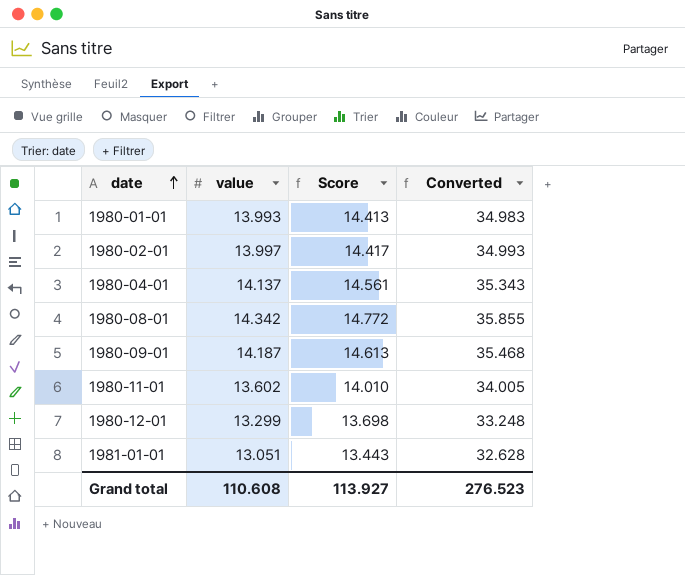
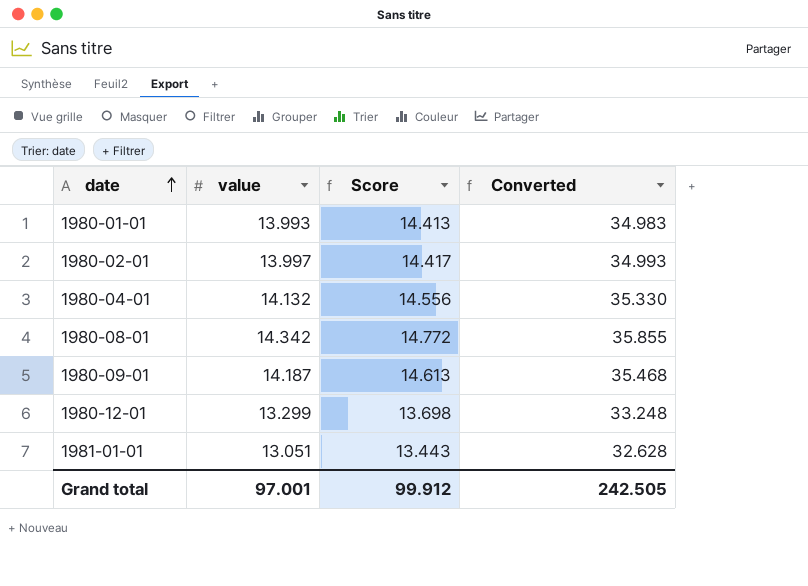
row 1980-11-01: 13.602 | 14.010 | 34.005 -> none
1980-04-01 | value: 14.137 -> 14.132
1980-04-01 | Score: 14.561 -> 14.556
1980-04-01 | Converted: 35.343 -> 35.330
Grand total | value: 110.608 -> 97.001
Grand total | Score: 113.927 -> 99.912
Grand total | Converted: 276.523 -> 242.505

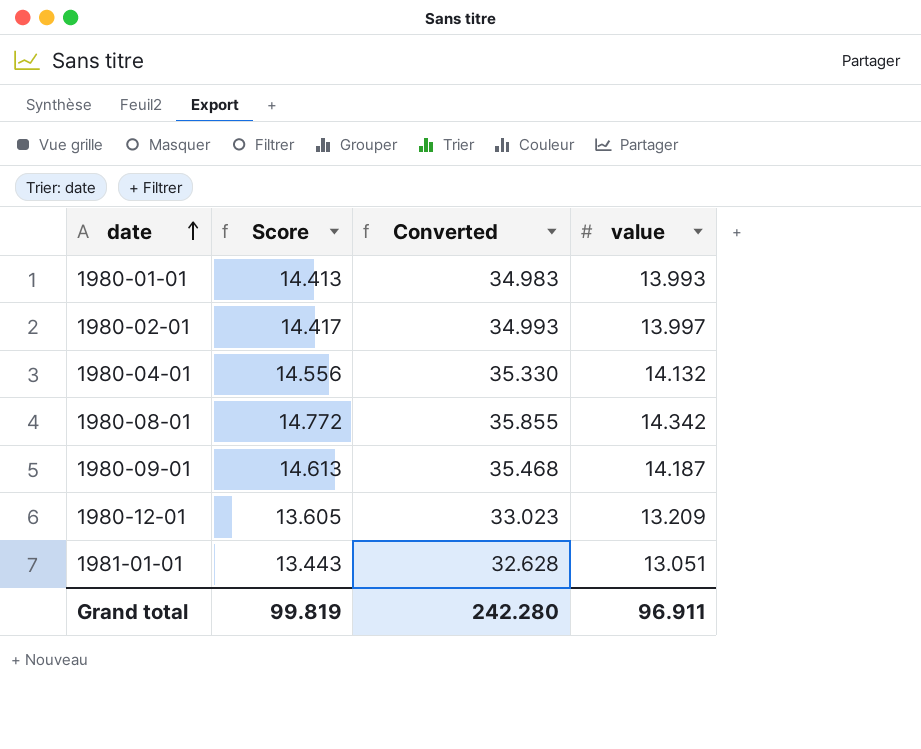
column value | position: 2 -> 4
1980-12-01 | Score: 13.698 -> 13.605
1980-12-01 | Converted: 33.248 -> 33.023
1980-12-01 | value: 13.299 -> 13.209
Grand total | Score: 99.912 -> 99.819
Grand total | Converted: 242.505 -> 242.280
Grand total | value: 97.001 -> 96.911

